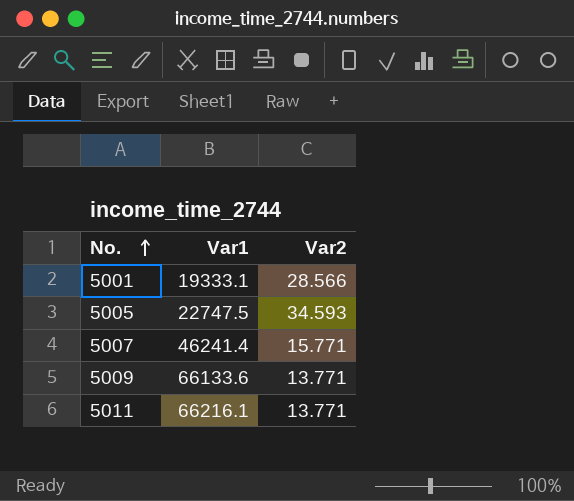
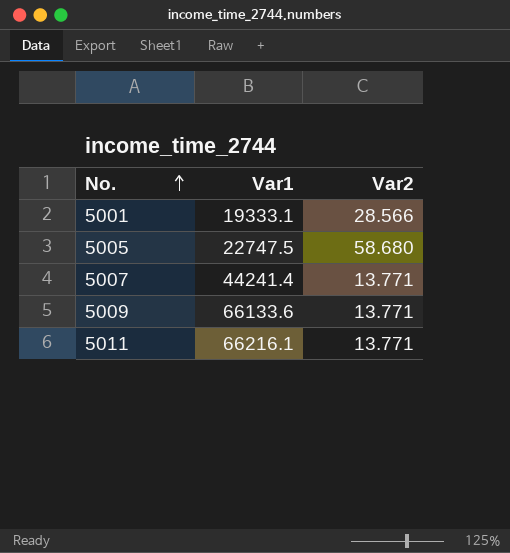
5005 | Var2: 34.593 -> 58.680
5007 | Var1: 46241.4 -> 44241.4
5007 | Var2: 15.771 -> 13.771

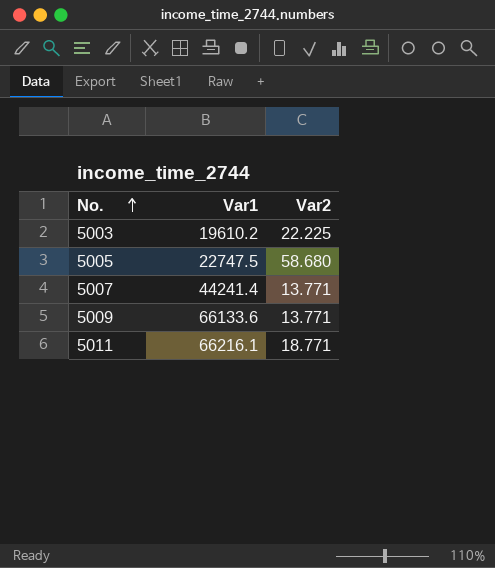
row 5001: 19333.1 | 28.566 -> none
row 5003: none -> 19610.2 | 22.225
5011 | Var2: 13.771 -> 18.771

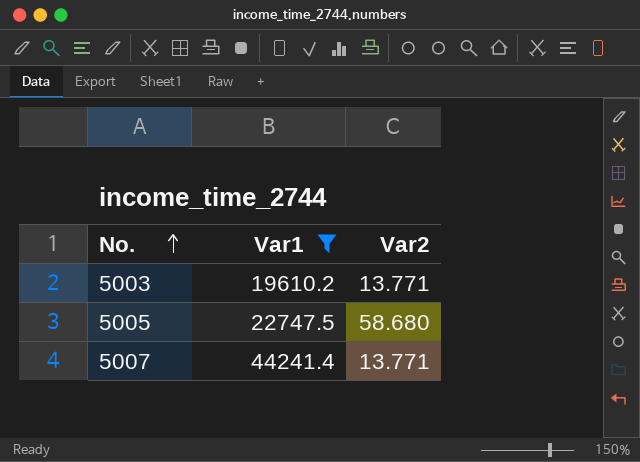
filter: none -> Var1 <= 44241.4
5003 | Var2: 22.225 -> 13.771

